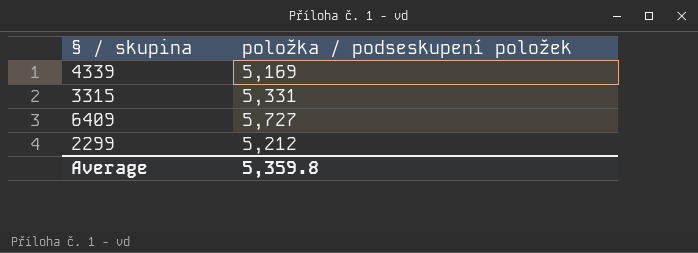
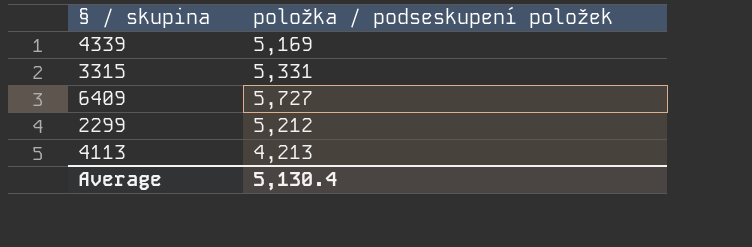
row 4113: none -> 4,213
Average | položka / podseskupení položek: 5,359.8 -> 5,130.4

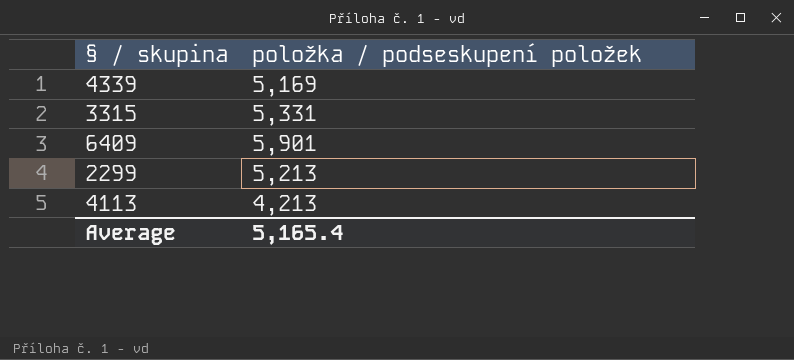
6409 | položka / podseskupení položek: 5,727 -> 5,901
2299 | položka / podseskupení položek: 5,212 -> 5,213
Average | položka / podseskupení položek: 5,130.4 -> 5,165.4

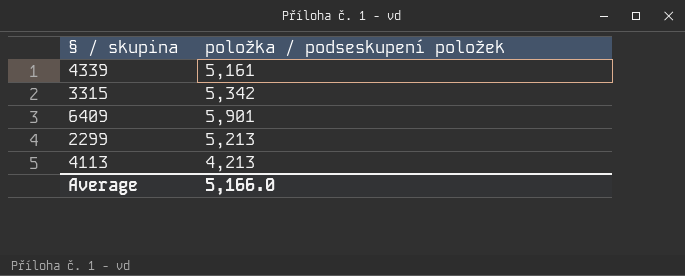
4339 | položka / podseskupení položek: 5,169 -> 5,161
3315 | položka / podseskupení položek: 5,331 -> 5,342
Average | položka / podseskupení položek: 5,165.4 -> 5,166.0

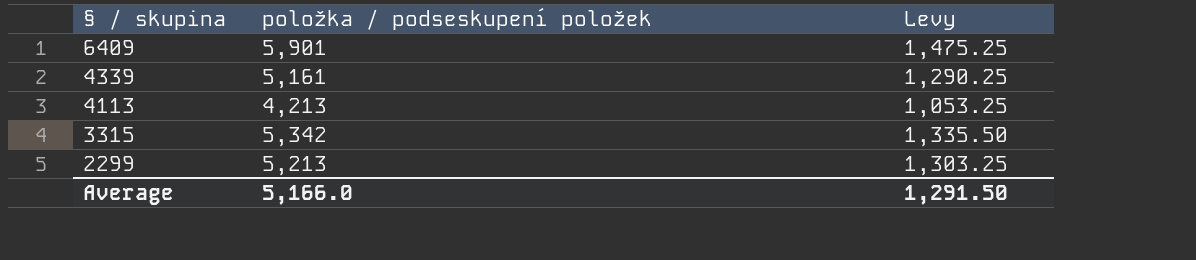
row order: none -> § / skupina descending
column Levy | formula: none -> [položka / podseskupení položek] * 0.25

